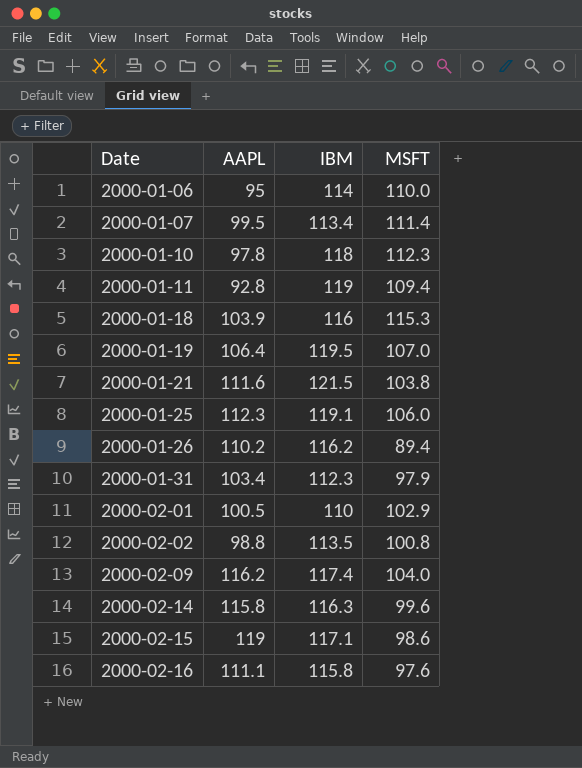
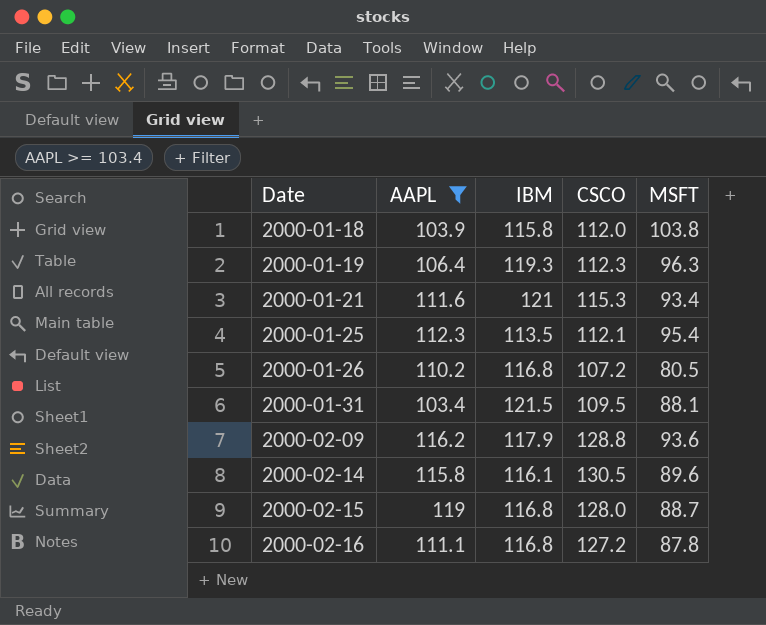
filter: none -> AAPL >= 103.4
column CSCO | position: none -> 4
2000-01-18 | IBM: 116 -> 115.8
2000-01-18 | MSFT: 115.3 -> 103.8
2000-01-19 | IBM: 119.5 -> 119.3
2000-01-19 | MSFT: 107.0 -> 96.3
2000-01-21 | IBM: 121.5 -> 121
2000-01-21 | MSFT: 103.8 -> 93.4
2000-01-25 | IBM: 119.1 -> 113.5
2000-01-25 | MSFT: 106.0 -> 95.4
2000-01-26 | IBM: 116.2 -> 116.8
2000-01-26 | MSFT: 89.4 -> 80.5
2000-01-31 | IBM: 112.3 -> 121.5
2000-01-31 | MSFT: 97.9 -> 88.1
2000-02-09 | IBM: 117.4 -> 117.9
2000-02-09 | MSFT: 104.0 -> 93.6
2000-02-14 | IBM: 116.3 -> 116.1
2000-02-14 | MSFT: 99.6 -> 89.6
2000-02-15 | IBM: 117.1 -> 116.8
2000-02-15 | MSFT: 98.6 -> 88.7
2000-02-16 | IBM: 115.8 -> 116.8
2000-02-16 | MSFT: 97.6 -> 87.8

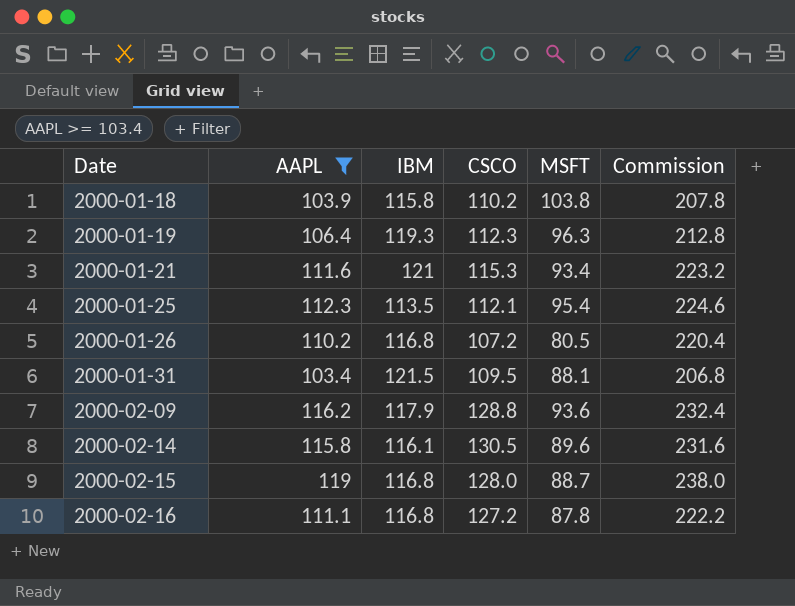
column Commission | formula: none -> [AAPL] * 2
2000-01-18 | CSCO: 112.0 -> 110.2

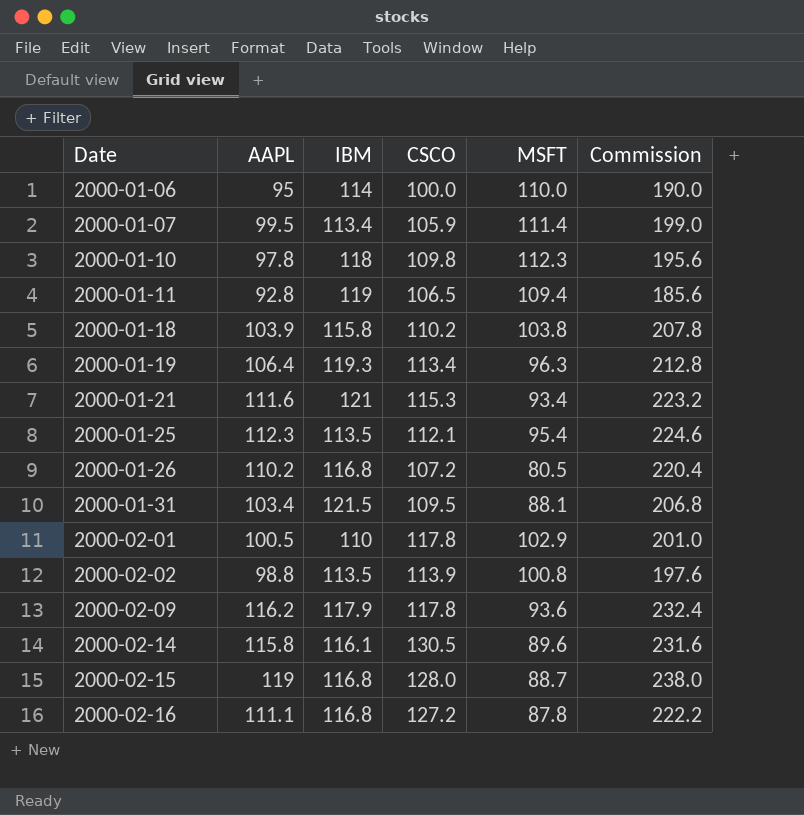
filter: AAPL >= 103.4 -> none
2000-01-19 | CSCO: 112.3 -> 113.4
2000-02-09 | CSCO: 128.8 -> 117.8

